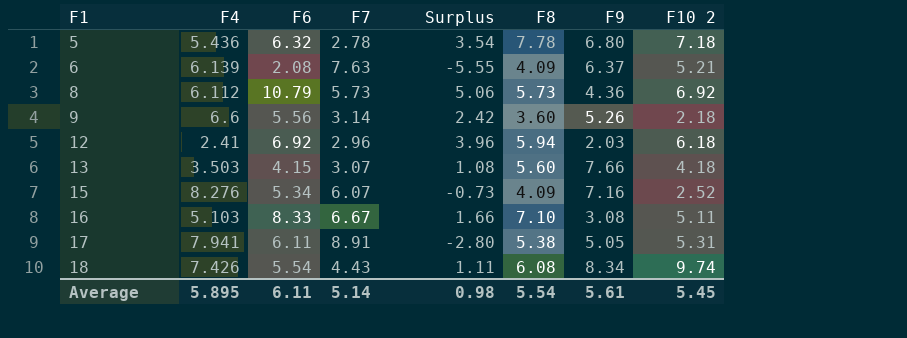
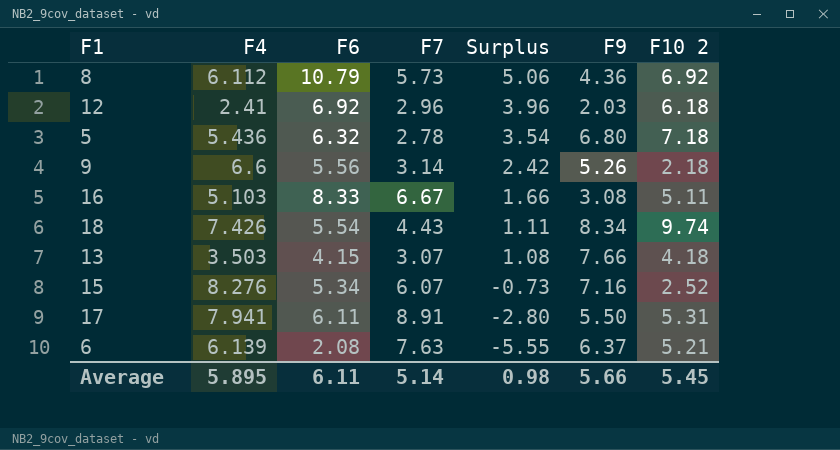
row order: F1 ascending -> Surplus descending
column F8 | position: 6 -> none
17 | F9: 5.05 -> 5.50
Average | F9: 5.61 -> 5.66

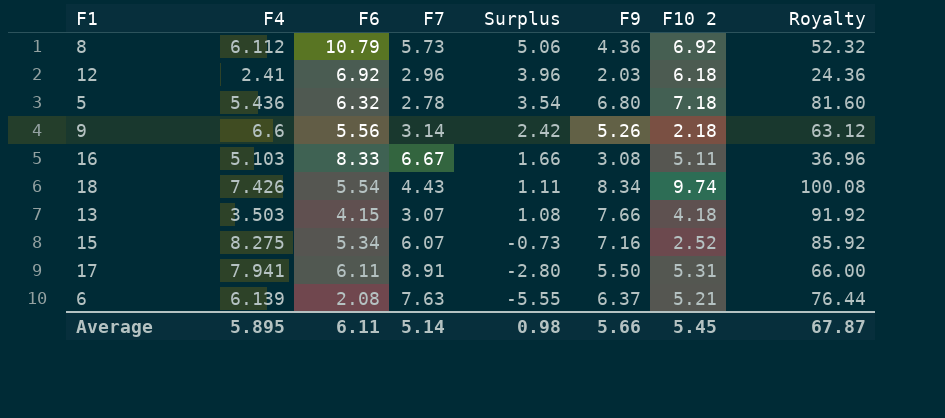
column Royalty | formula: none -> [F9] * 12
15 | F4: 8.276 -> 8.275

